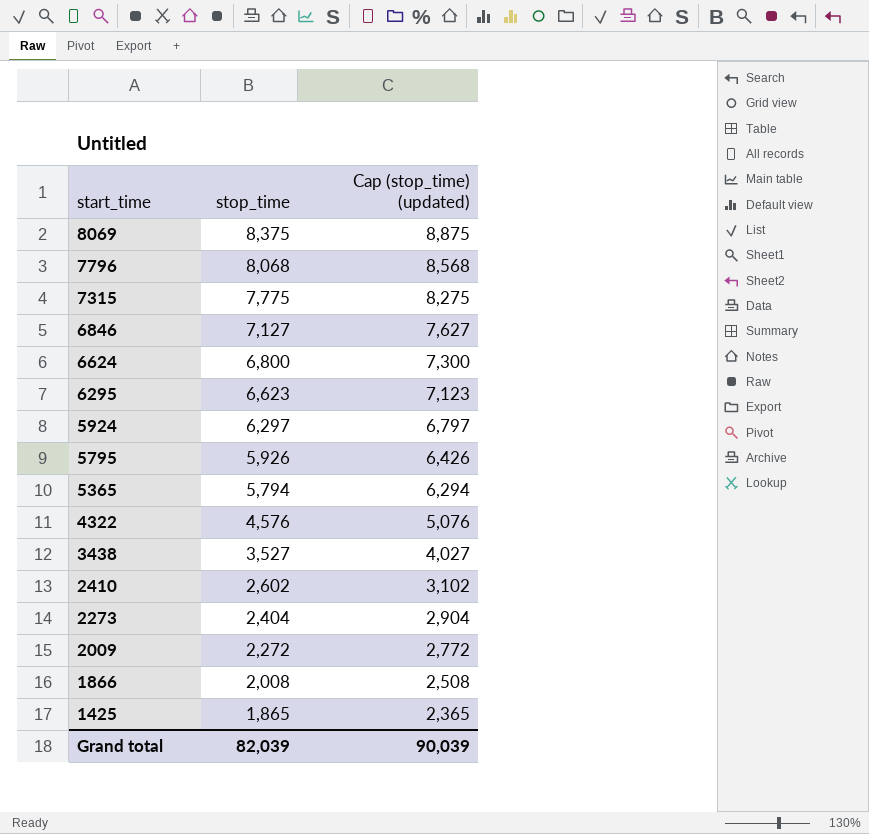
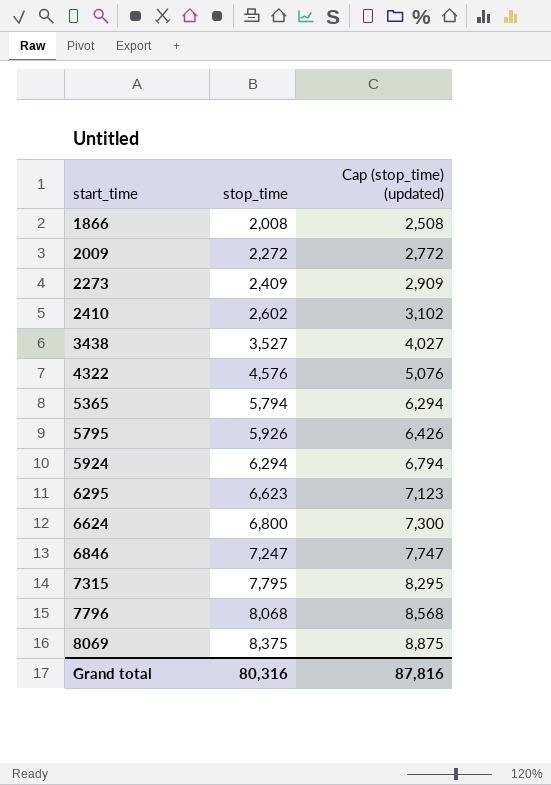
row order: start_time descending -> start_time ascending
row 1425: 1,865 | 2,365 -> none
2273 | stop_time: 2,404 -> 2,409
2273 | Cap (stop_time) (updated): 2,904 -> 2,909
5924 | stop_time: 6,297 -> 6,294
5924 | Cap (stop_time) (updated): 6,797 -> 6,794
6846 | stop_time: 7,127 -> 7,247
6846 | Cap (stop_time) (updated): 7,627 -> 7,747
7315 | stop_time: 7,775 -> 7,795
7315 | Cap (stop_time) (updated): 8,275 -> 8,295
Grand total | stop_time: 82,039 -> 80,316
Grand total | Cap (stop_time) (updated): 90,039 -> 87,816

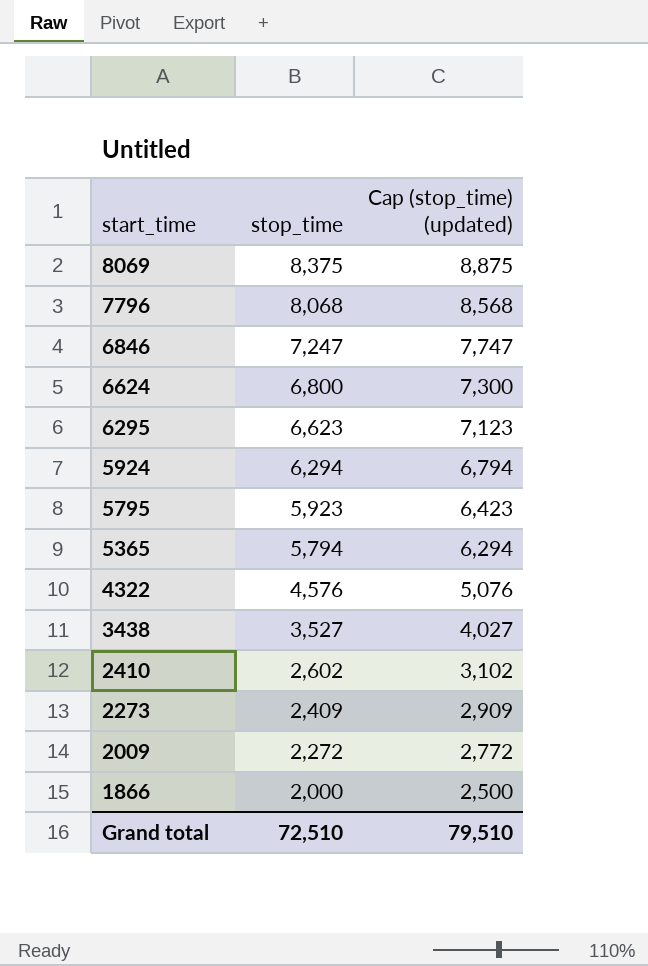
row order: start_time ascending -> start_time descending
row 7315: 7,795 | 8,295 -> none
5795 | stop_time: 5,926 -> 5,923
5795 | Cap (stop_time) (updated): 6,426 -> 6,423
1866 | stop_time: 2,008 -> 2,000
1866 | Cap (stop_time) (updated): 2,508 -> 2,500
Grand total | stop_time: 80,316 -> 72,510
Grand total | Cap (stop_time) (updated): 87,816 -> 79,510

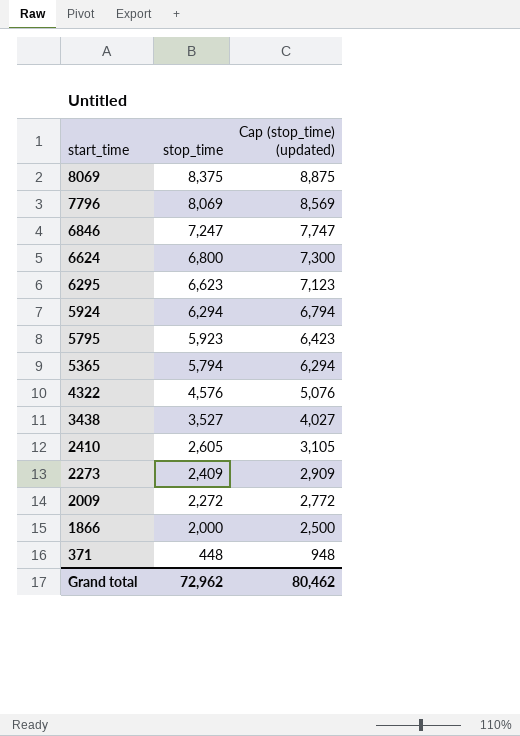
7796 | stop_time: 8,068 -> 8,069
7796 | Cap (stop_time) (updated): 8,568 -> 8,569
2410 | stop_time: 2,602 -> 2,605
2410 | Cap (stop_time) (updated): 3,102 -> 3,105
row 371: none -> 448 | 948
Grand total | stop_time: 72,510 -> 72,962
Grand total | Cap (stop_time) (updated): 79,510 -> 80,462

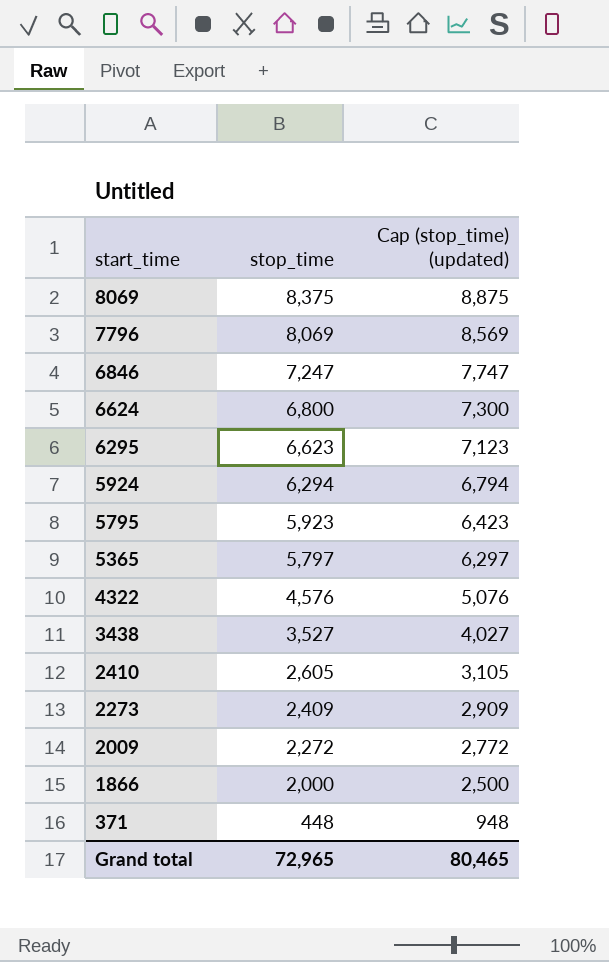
5365 | stop_time: 5,794 -> 5,797
5365 | Cap (stop_time) (updated): 6,294 -> 6,297
Grand total | stop_time: 72,962 -> 72,965
Grand total | Cap (stop_time) (updated): 80,462 -> 80,465

